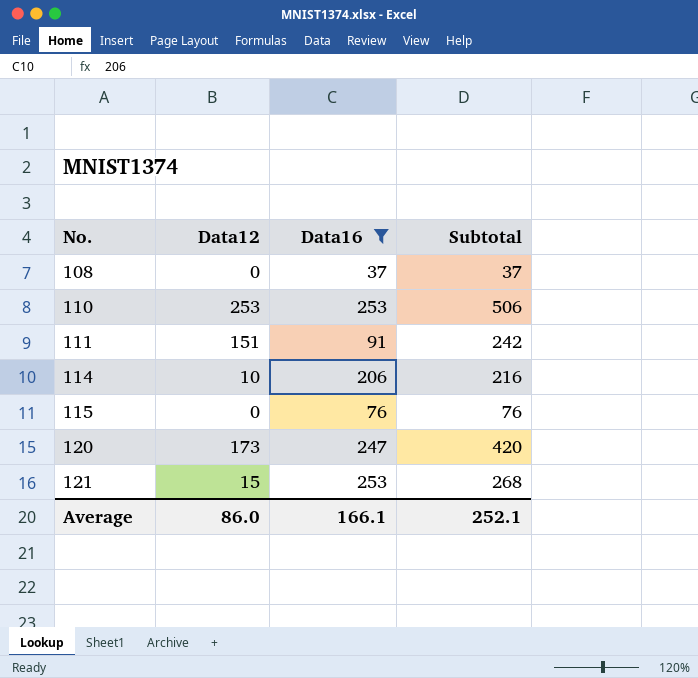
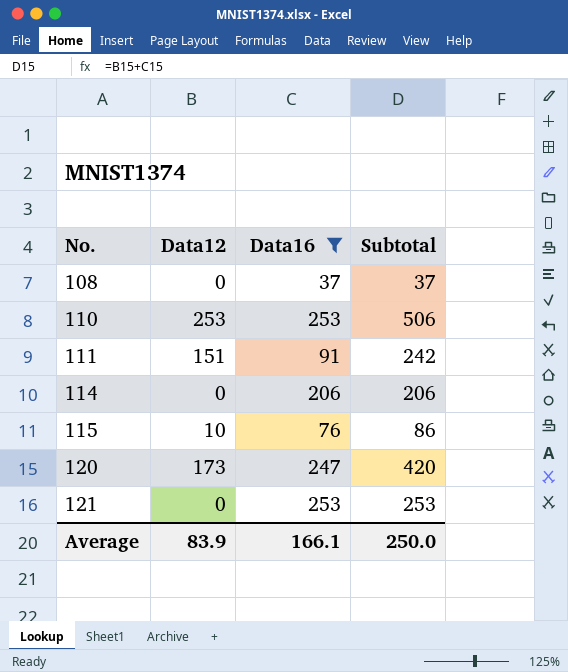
114 | Data12: 10 -> 0
114 | Subtotal: 216 -> 206
115 | Data12: 0 -> 10
115 | Subtotal: 76 -> 86
121 | Data12: 15 -> 0
121 | Subtotal: 268 -> 253
Average | Data12: 86.0 -> 83.9
Average | Subtotal: 252.1 -> 250.0

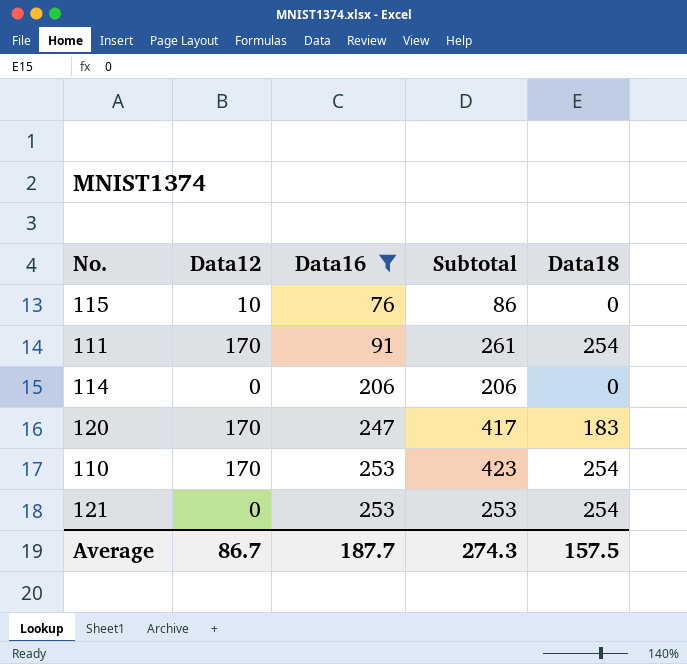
row order: No. ascending -> Data16 ascending
column Data18 | position: none -> 5
row 108: 0 | 37 | 37 -> none
111 | Data12: 151 -> 170
111 | Subtotal: 242 -> 261
120 | Data12: 173 -> 170
120 | Subtotal: 420 -> 417
110 | Data12: 253 -> 170
110 | Subtotal: 506 -> 423
Average | Data12: 83.9 -> 86.7
Average | Data16: 166.1 -> 187.7
Average | Subtotal: 250.0 -> 274.3

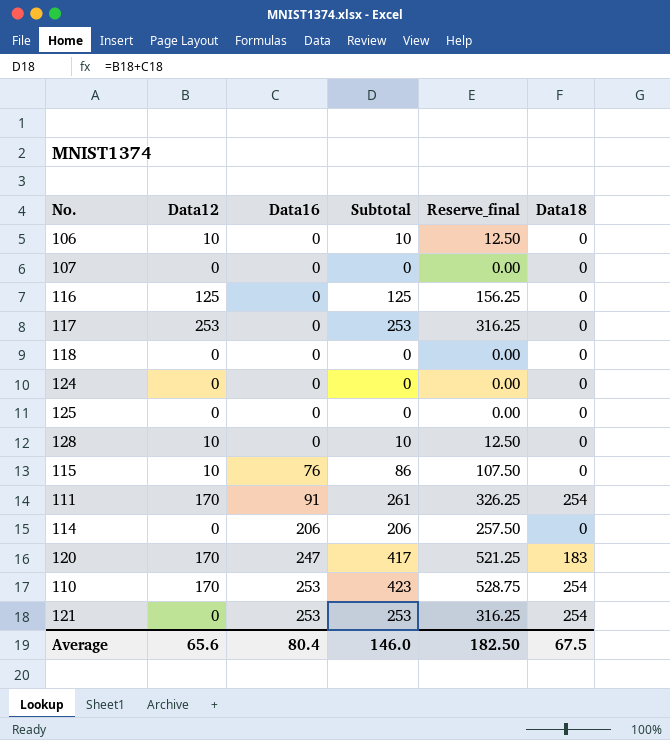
filter: Data16 != 0 -> none
column Reserve_final | formula: none -> [Subtotal] * 1.25
Average | Data12: 86.7 -> 65.6
Average | Data16: 187.7 -> 80.4
Average | Subtotal: 274.3 -> 146.0
Average | Data18: 157.5 -> 67.5

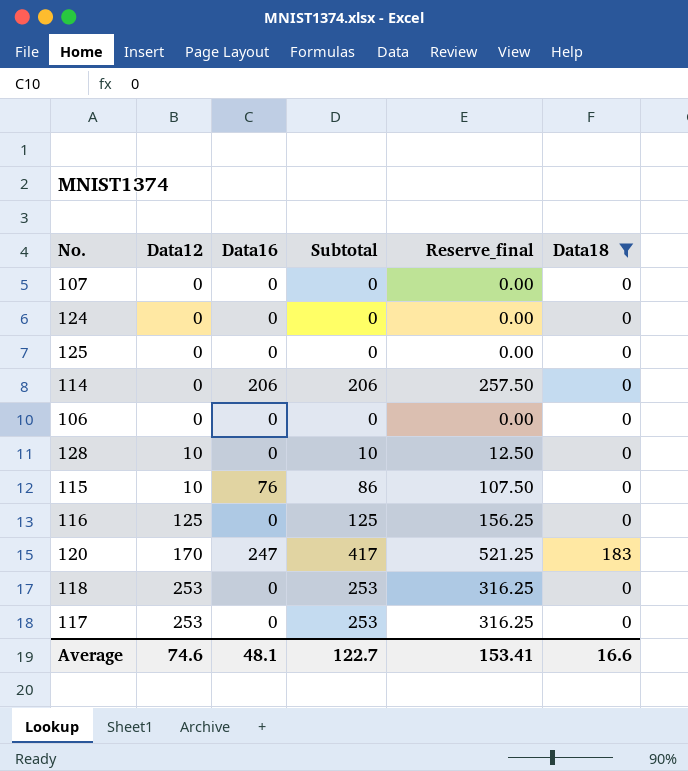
filter: none -> Data18 != 254
row order: Data16 ascending -> Data12 ascending
106 | Data12: 10 -> 0
106 | Subtotal: 10 -> 0
106 | Reserve_final: 12.50 -> 0.00
118 | Data12: 0 -> 253
118 | Subtotal: 0 -> 253
118 | Reserve_final: 0.00 -> 316.25
Average | Data12: 65.6 -> 74.6
Average | Data16: 80.4 -> 48.1
Average | Subtotal: 146.0 -> 122.7
Average | Reserve_final: 182.50 -> 153.41
Average | Data18: 67.5 -> 16.6

